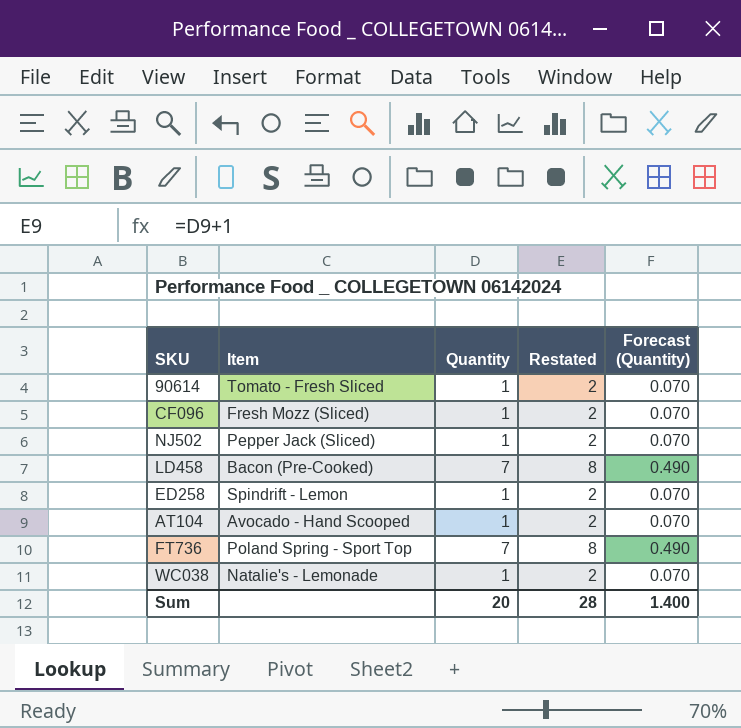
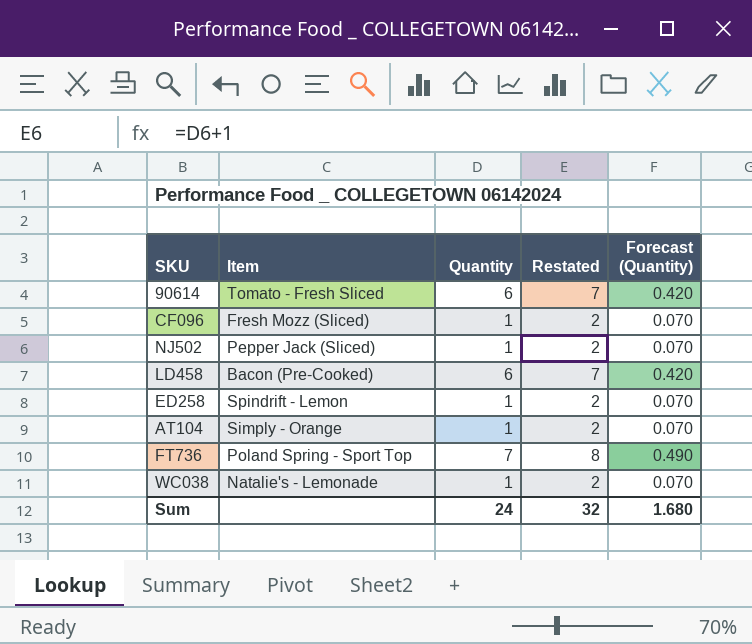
90614 | Quantity: 1 -> 6
90614 | Restated: 2 -> 7
90614 | Forecast (Quantity): 0.070 -> 0.420
LD458 | Quantity: 7 -> 6
LD458 | Restated: 8 -> 7
LD458 | Forecast (Quantity): 0.490 -> 0.420
AT104 | Item: Avocado - Hand Scooped -> Simply - Orange
Sum | Quantity: 20 -> 24
Sum | Restated: 28 -> 32
Sum | Forecast (Quantity): 1.400 -> 1.680

